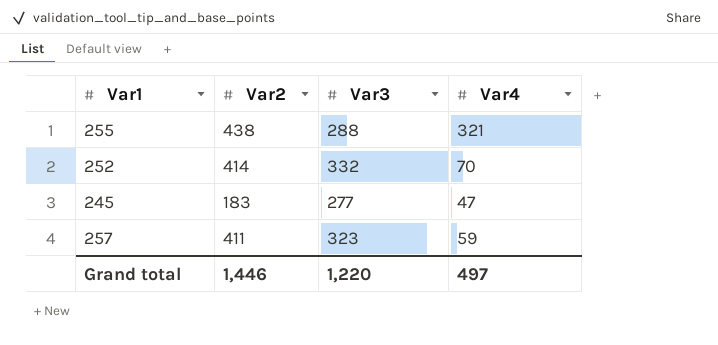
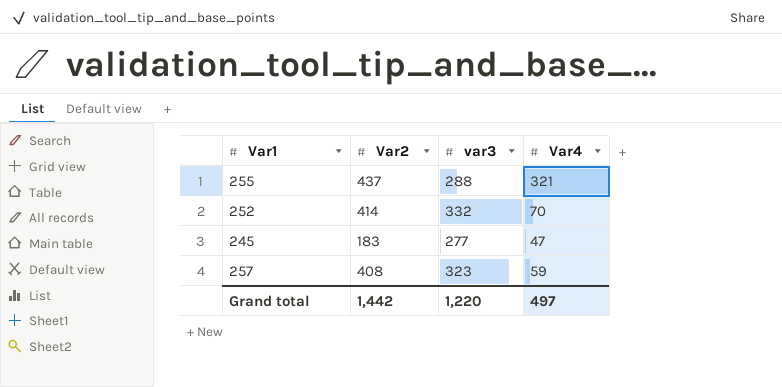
column name: Var3 -> var3
255 | Var2: 438 -> 437
257 | Var2: 411 -> 408
Grand total | Var2: 1,446 -> 1,442

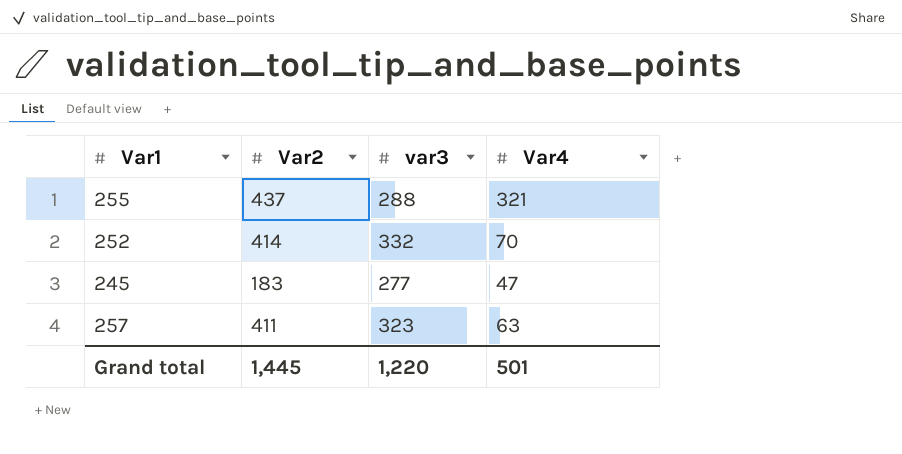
257 | Var2: 408 -> 411
257 | Var4: 59 -> 63
Grand total | Var2: 1,442 -> 1,445
Grand total | Var4: 497 -> 501

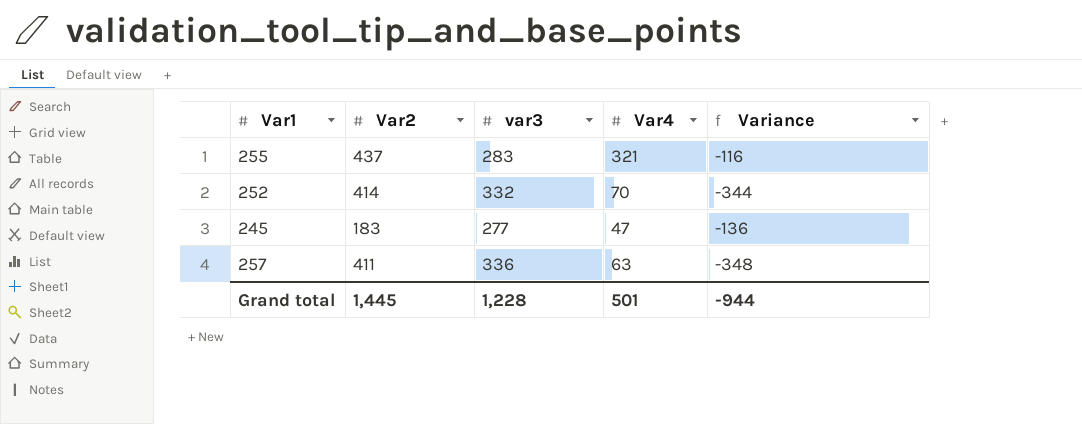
column Variance | formula: none -> [Var4] - [Var2]
255 | var3: 288 -> 283
257 | var3: 323 -> 336
Grand total | var3: 1,220 -> 1,228

